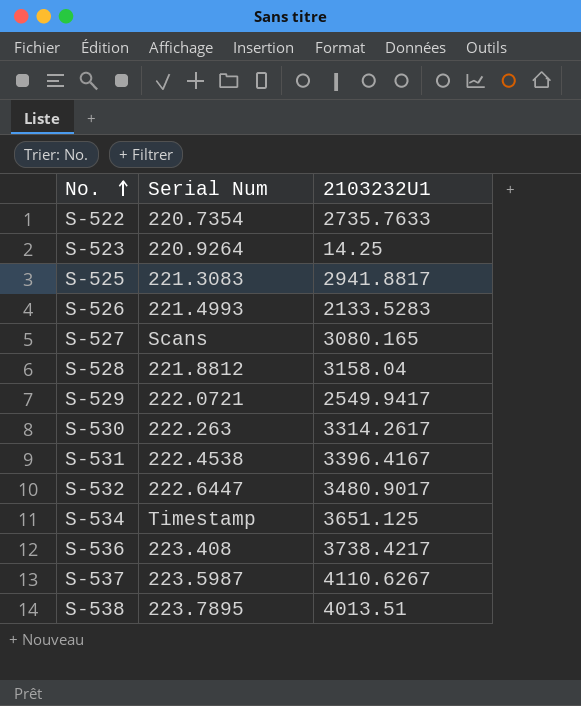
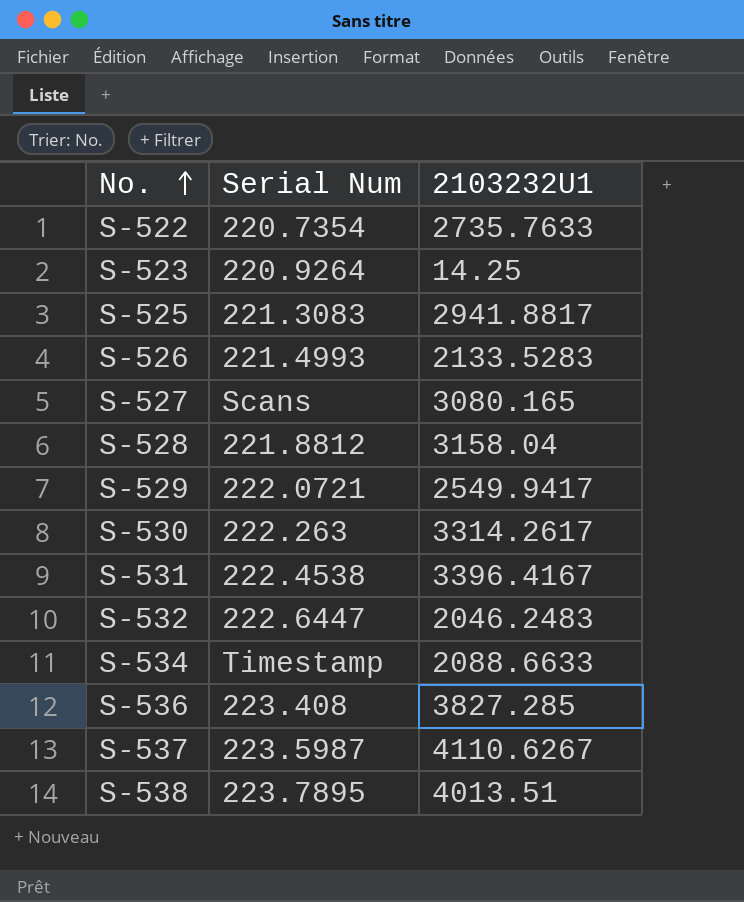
S-532 | 2103232U1: 3480.9017 -> 2046.2483
S-534 | 2103232U1: 3651.125 -> 2088.6633
S-536 | 2103232U1: 3738.4217 -> 3827.285

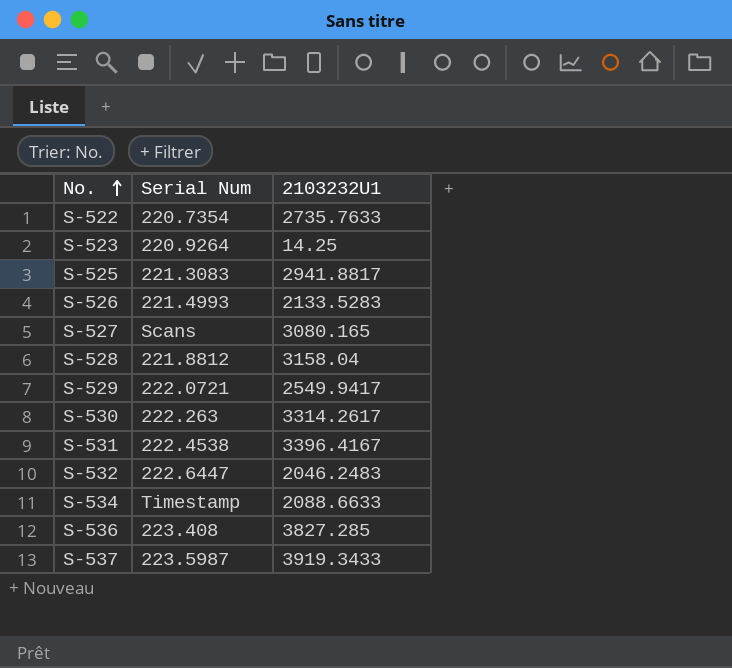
row S-538: 223.7895 | 4013.51 -> none
S-537 | 2103232U1: 4110.6267 -> 3919.3433

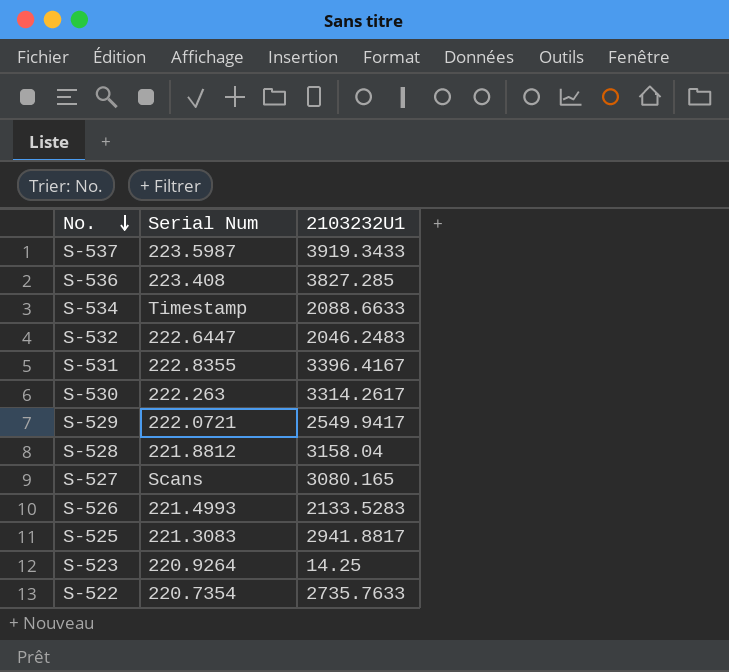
row order: No. ascending -> No. descending
S-531 | Serial Num: 222.4538 -> 222.8355

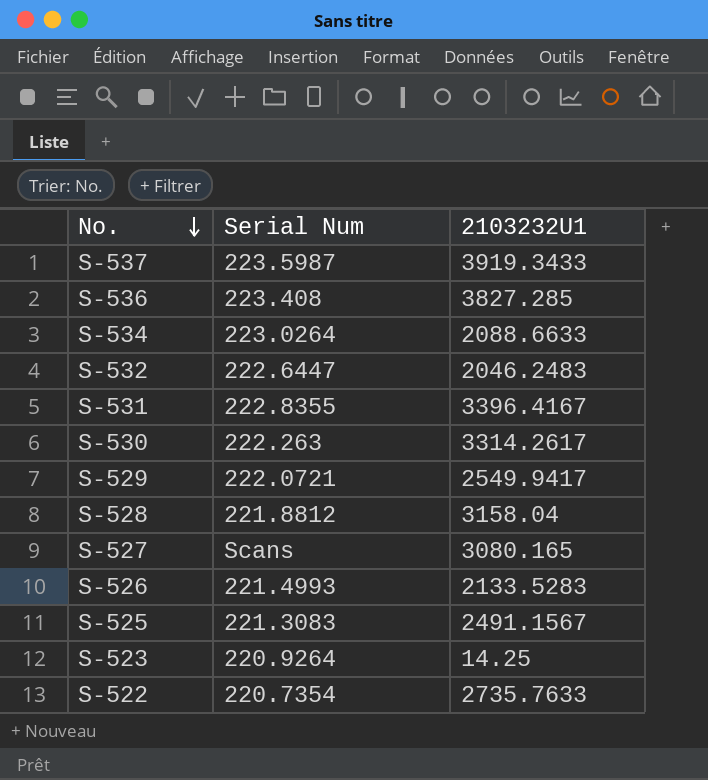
S-534 | Serial Num: Timestamp -> 223.0264
S-525 | 2103232U1: 2941.8817 -> 2491.1567

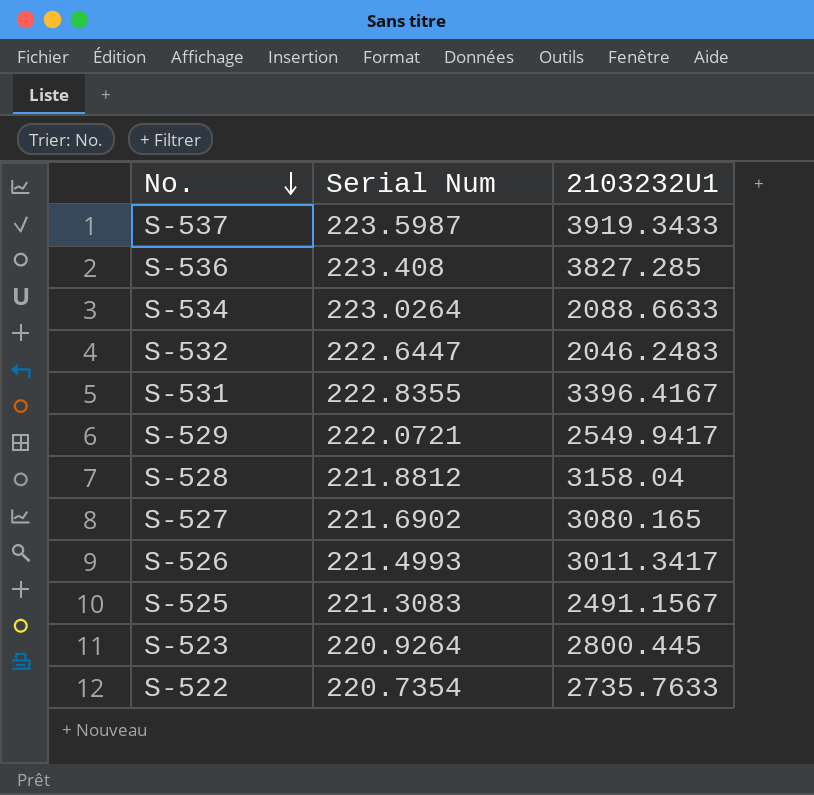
row S-530: 222.263 | 3314.2617 -> none
S-527 | Serial Num: Scans -> 221.6902
S-526 | 2103232U1: 2133.5283 -> 3011.3417
S-523 | 2103232U1: 14.25 -> 2800.445

